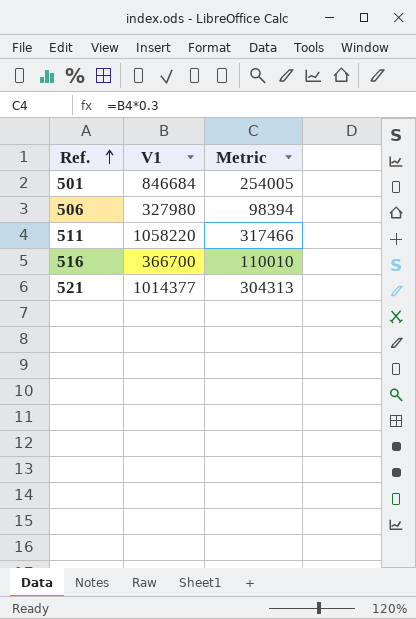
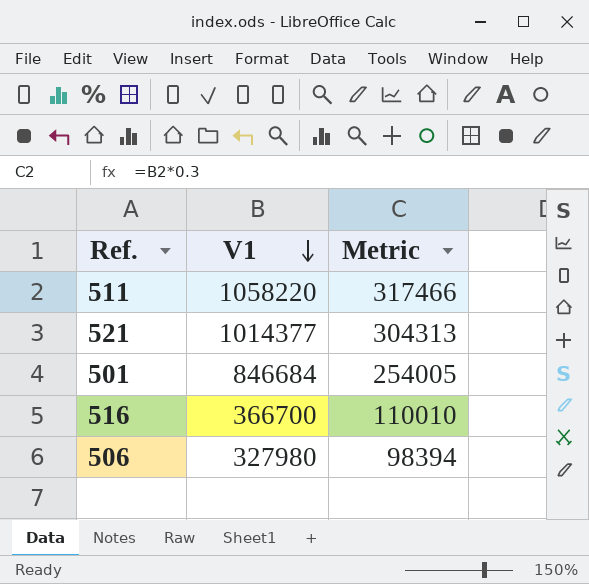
row order: Ref. ascending -> V1 descending

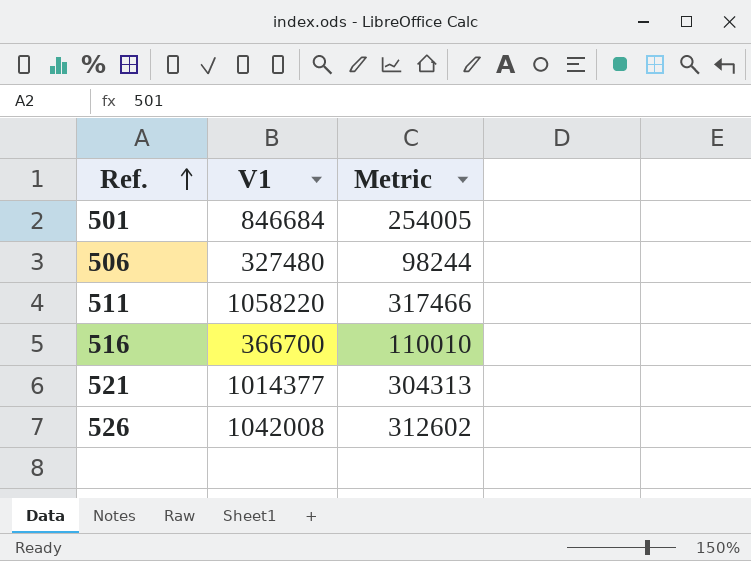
row order: V1 descending -> Ref. ascending
506 | V1: 327980 -> 327480
506 | Metric: 98394 -> 98244
row 526: none -> 1042008 | 312602

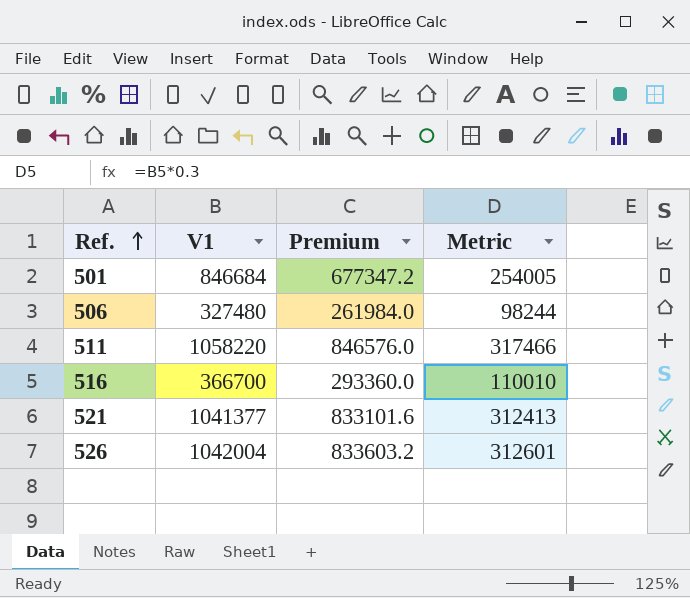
column Premium | formula: none -> [V1] * 0.8
521 | V1: 1014377 -> 1041377
521 | Metric: 304313 -> 312413
526 | V1: 1042008 -> 1042004
526 | Metric: 312602 -> 312601

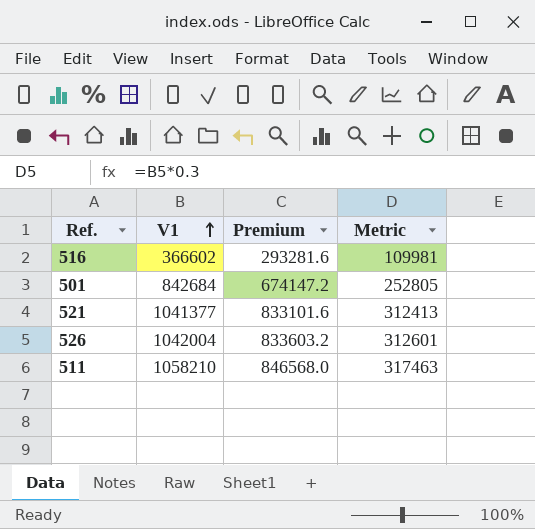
row order: Ref. ascending -> V1 ascending
row 506: 327480 | 261984.0 | 98244 -> none
516 | V1: 366700 -> 366602
516 | Premium: 293360.0 -> 293281.6
516 | Metric: 110010 -> 109981
501 | V1: 846684 -> 842684
501 | Premium: 677347.2 -> 674147.2
501 | Metric: 254005 -> 252805
511 | V1: 1058220 -> 1058210
511 | Premium: 846576.0 -> 846568.0
511 | Metric: 317466 -> 317463

